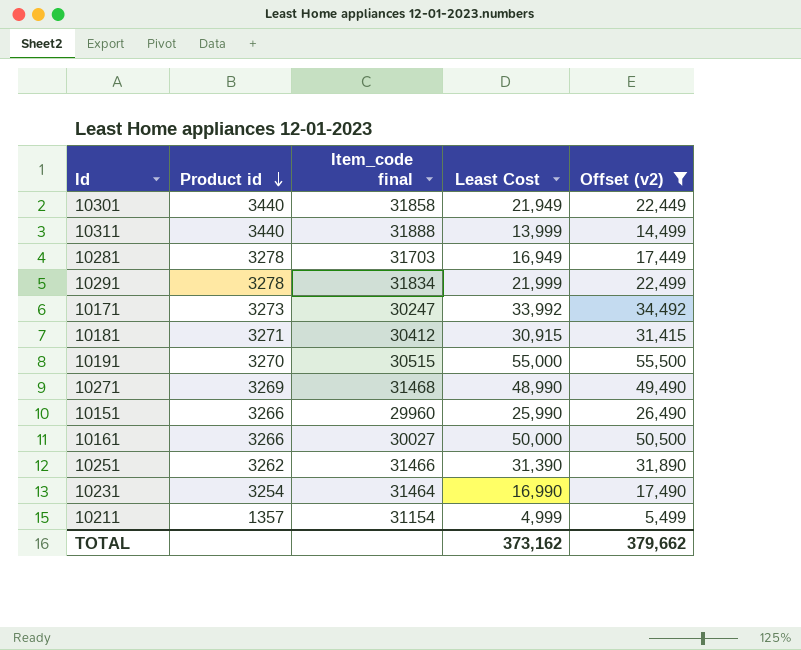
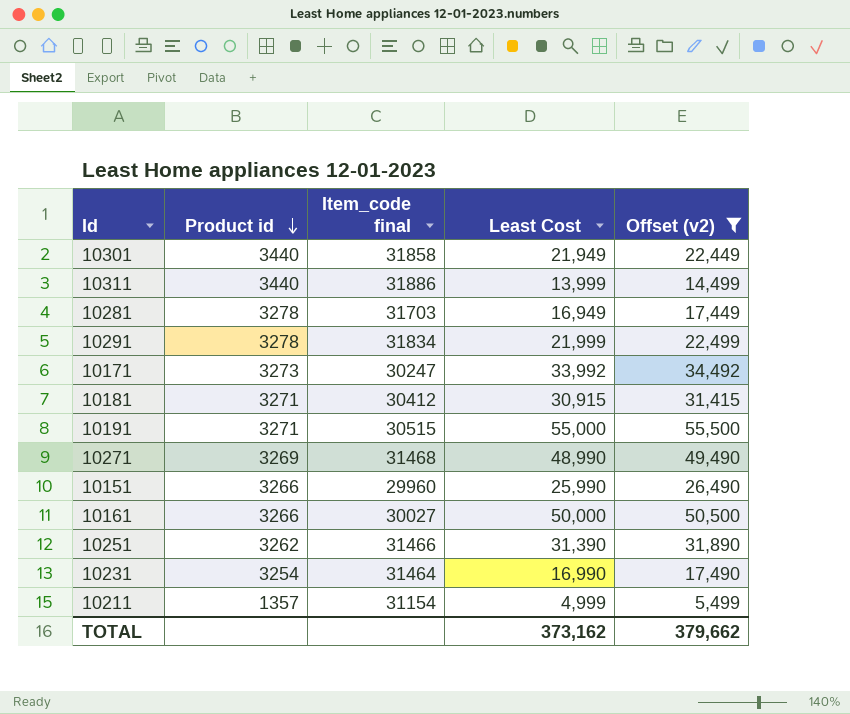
10311 | Item_code final: 31888 -> 31886
10191 | Product id: 3270 -> 3271

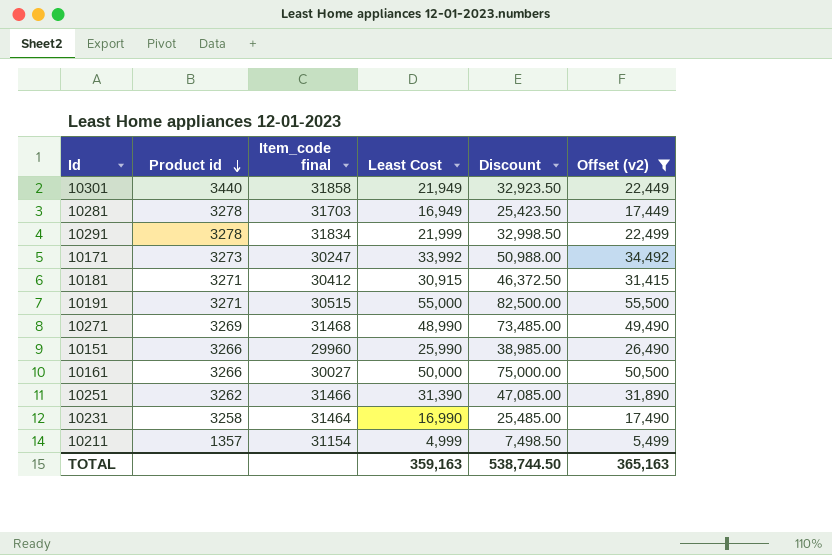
column Discount | formula: none -> [Least Cost] * 1.5
row 10311: 3440 | 31886 | 13,999 | 14,499 -> none
10231 | Product id: 3254 -> 3258
TOTAL | Least Cost: 373,162 -> 359,163
TOTAL | Offset (v2): 379,662 -> 365,163

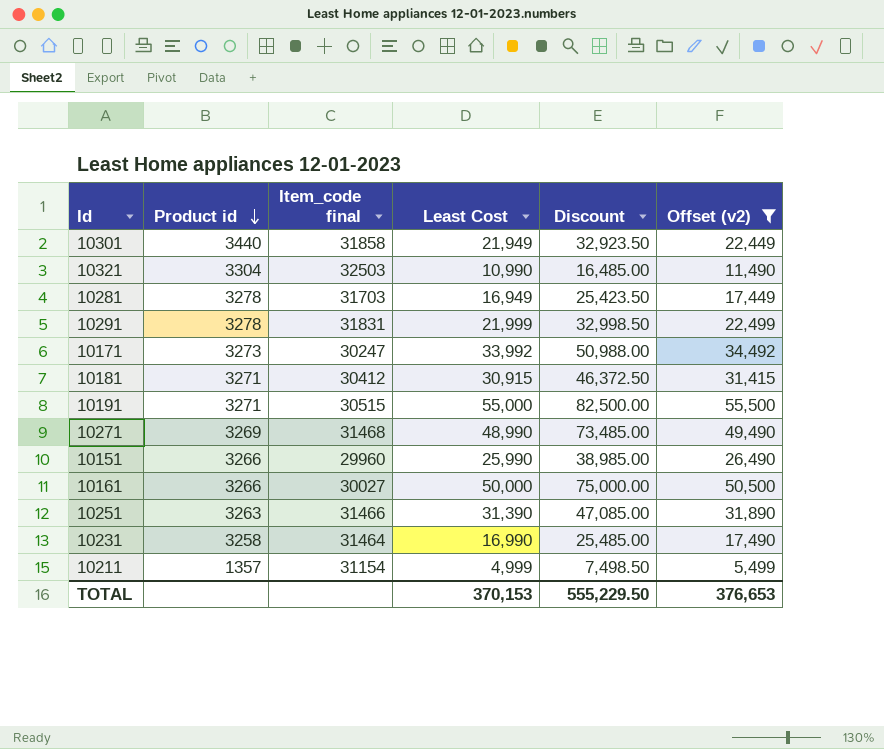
row 10321: none -> 3304 | 32503 | 10,990 | 16,485.00 | 11,490
10291 | Item_code final: 31834 -> 31831
10251 | Product id: 3262 -> 3263
TOTAL | Least Cost: 359,163 -> 370,153
TOTAL | Discount: 538,744.50 -> 555,229.50
TOTAL | Offset (v2): 365,163 -> 376,653

